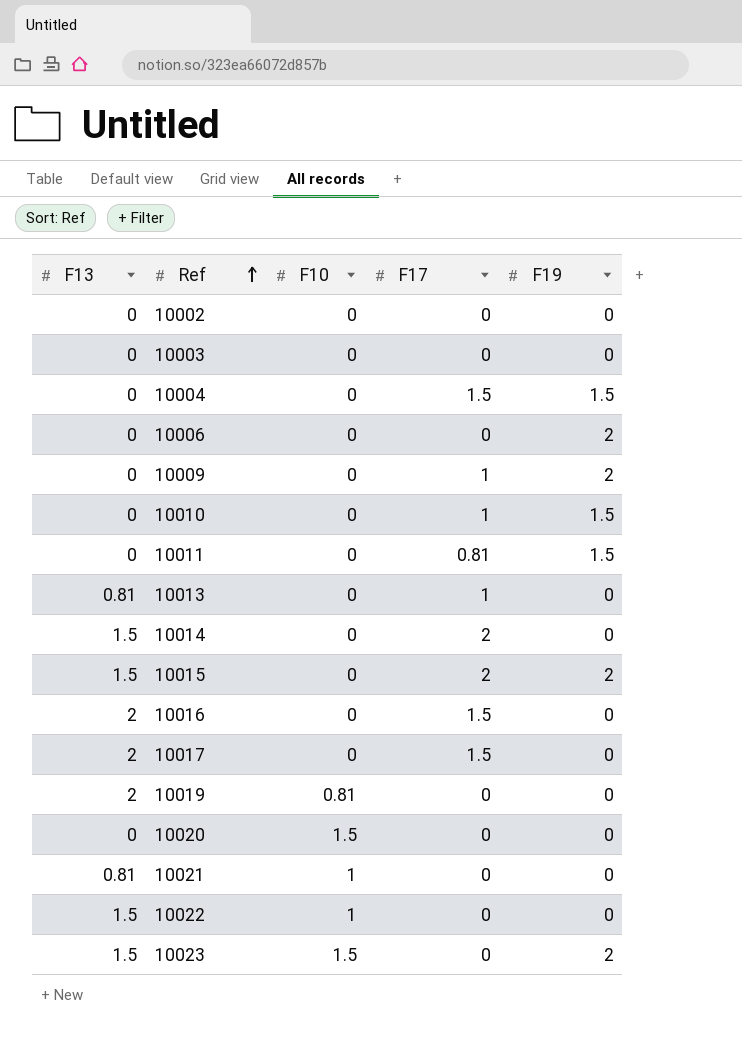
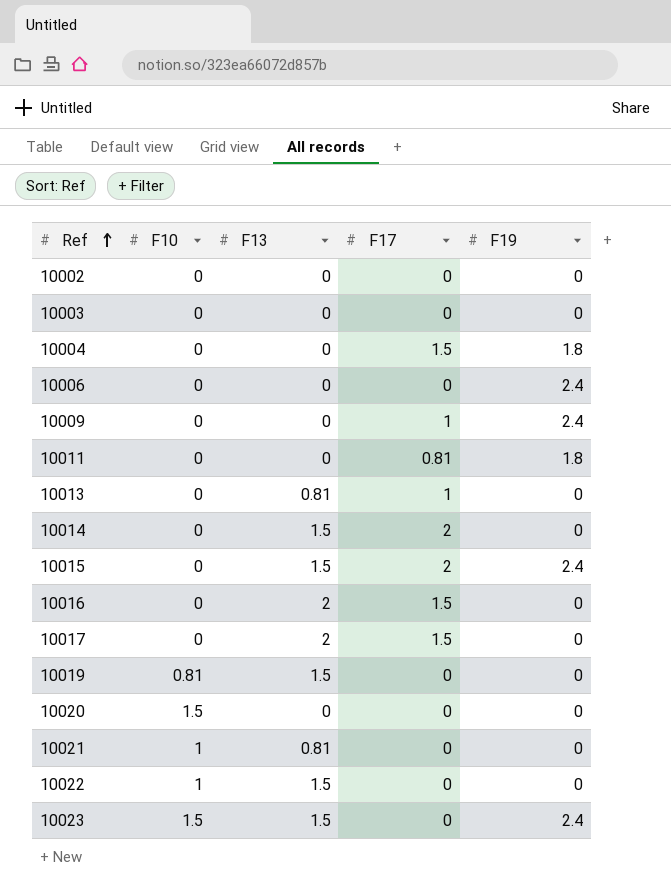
column F13 | position: 1 -> 3
row 10010: 0 | 0 | 1 | 1.5 -> none
10004 | F19: 1.5 -> 1.8
10006 | F19: 2 -> 2.4
10009 | F19: 2 -> 2.4
10011 | F19: 1.5 -> 1.8
10015 | F19: 2 -> 2.4
10019 | F13: 2 -> 1.5
10023 | F19: 2 -> 2.4

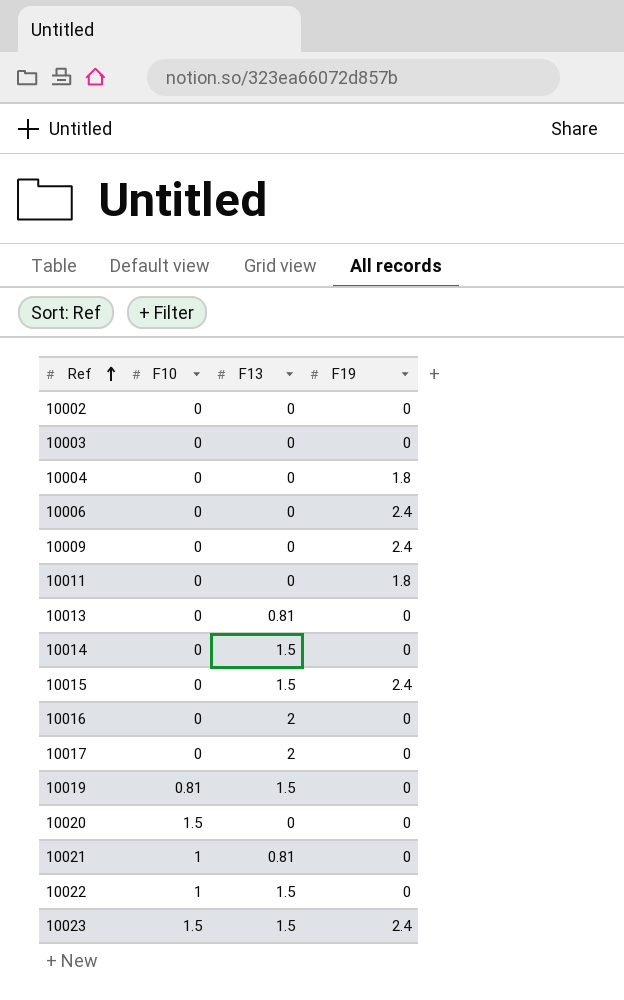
column F17 | position: 4 -> none

